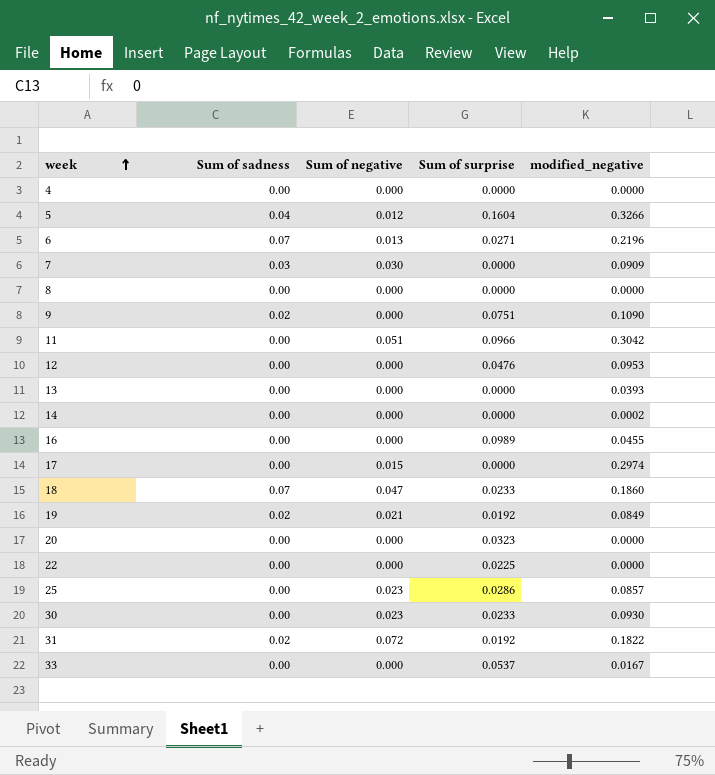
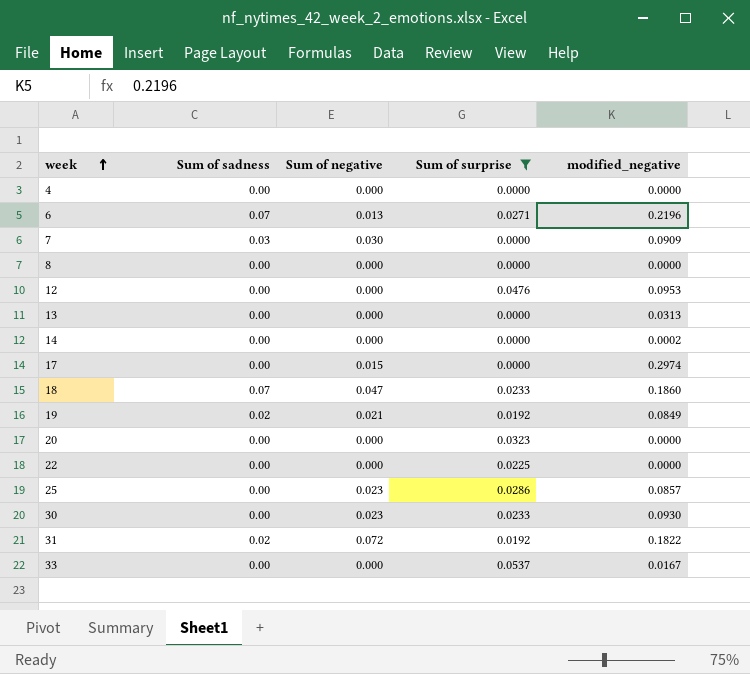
filter: none -> Sum of surprise <= 0.0537
13 | modified_negative: 0.0393 -> 0.0313

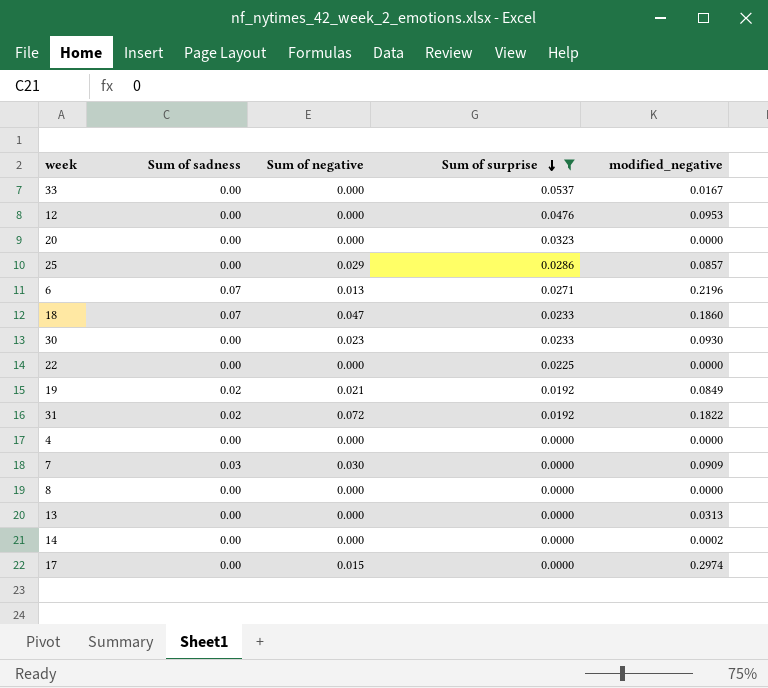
row order: week ascending -> Sum of surprise descending
25 | Sum of negative: 0.023 -> 0.029

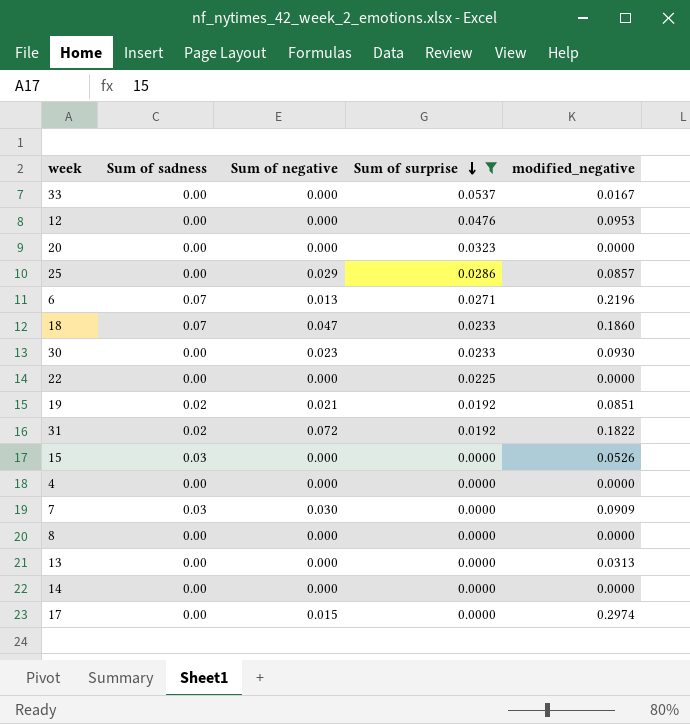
19 | modified_negative: 0.0849 -> 0.0851
row 15: none -> 0.03 | 0.000 | 0.0000 | 0.0526
14 | modified_negative: 0.0002 -> 0.0000

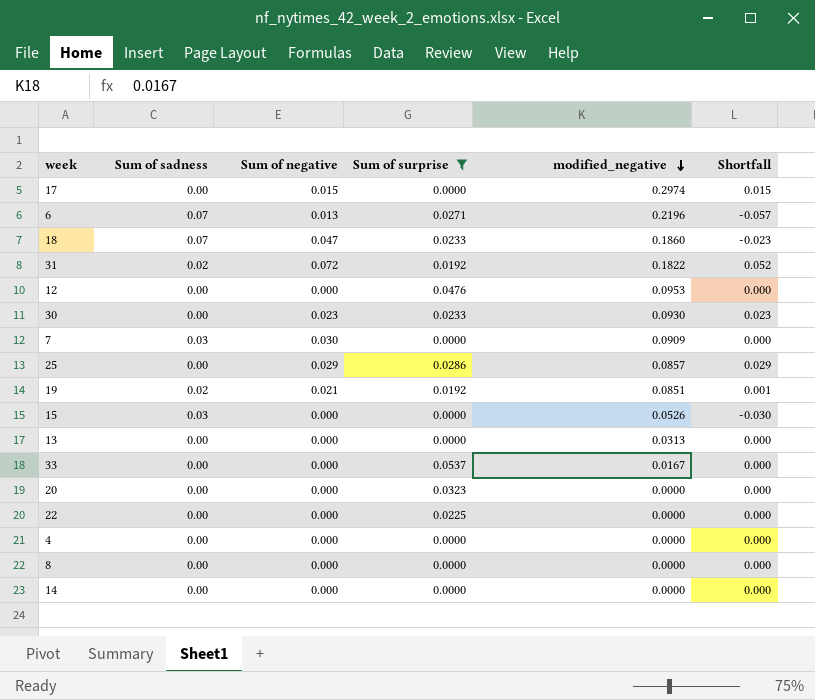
row order: Sum of surprise descending -> modified_negative descending
column Shortfall | formula: none -> [Sum of negative] - [Sum of sadness]

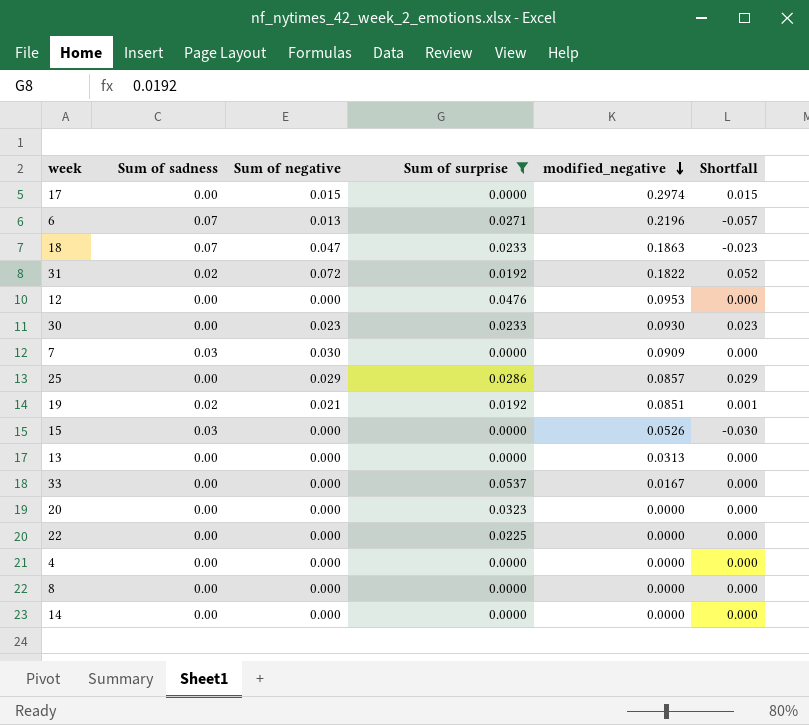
18 | modified_negative: 0.1860 -> 0.1863

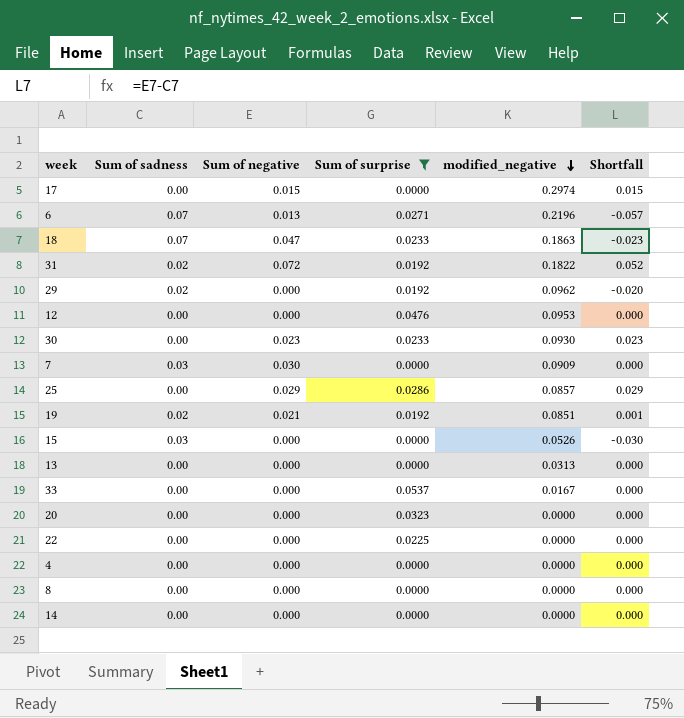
row 29: none -> 0.02 | 0.000 | 0.0192 | 0.0962 | -0.020

